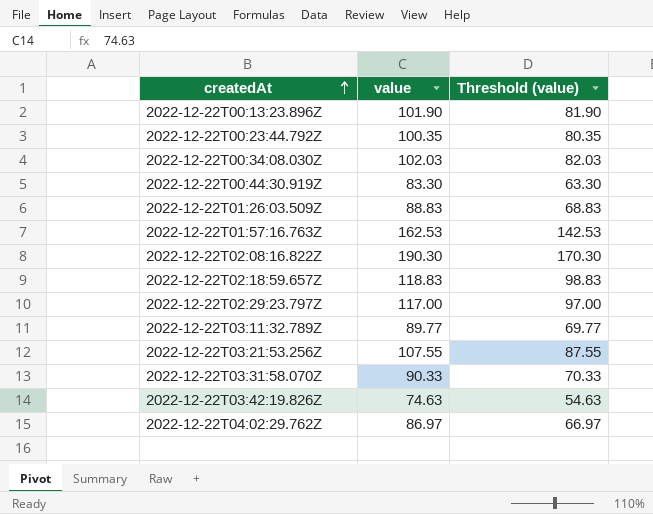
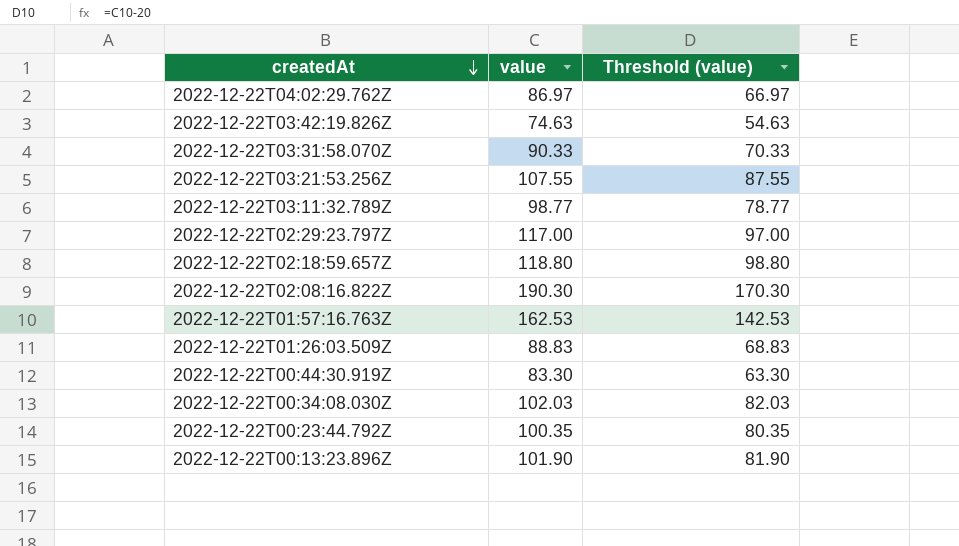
row order: createdAt ascending -> createdAt descending
2022-12-22T03:11:32.789Z | value: 89.77 -> 98.77
2022-12-22T03:11:32.789Z | Threshold (value): 69.77 -> 78.77
2022-12-22T02:18:59.657Z | value: 118.83 -> 118.80
2022-12-22T02:18:59.657Z | Threshold (value): 98.83 -> 98.80

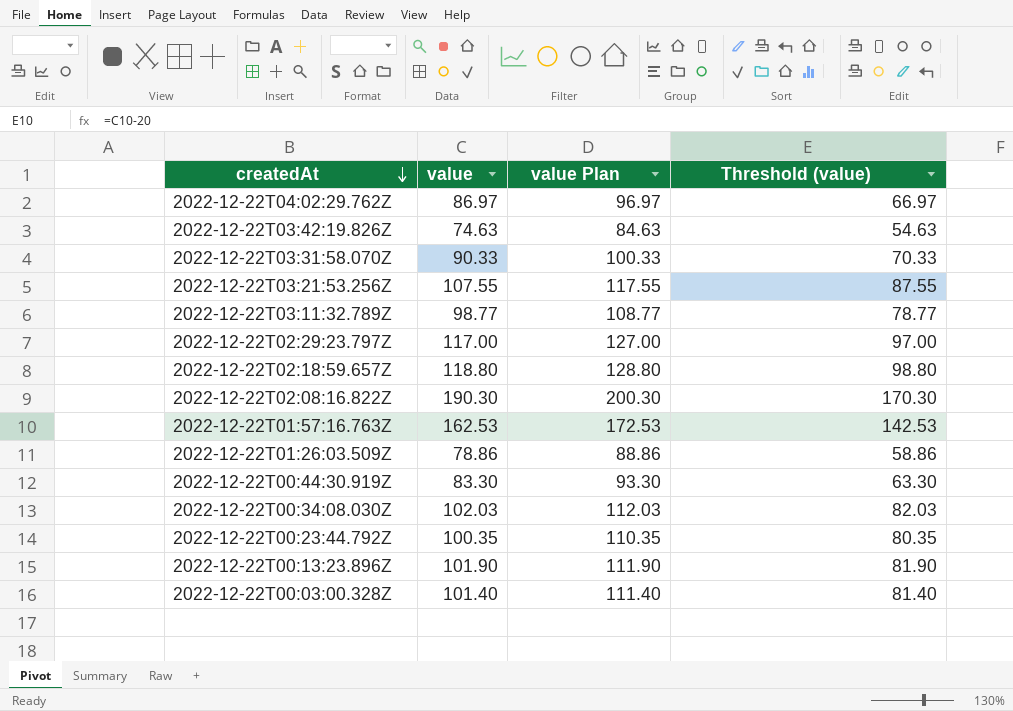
column value Plan | formula: none -> [value] + 10
2022-12-22T01:26:03.509Z | value: 88.83 -> 78.86
2022-12-22T01:26:03.509Z | Threshold (value): 68.83 -> 58.86
row 2022-12-22T00:03:00.328Z: none -> 101.40 | 111.40 | 81.40

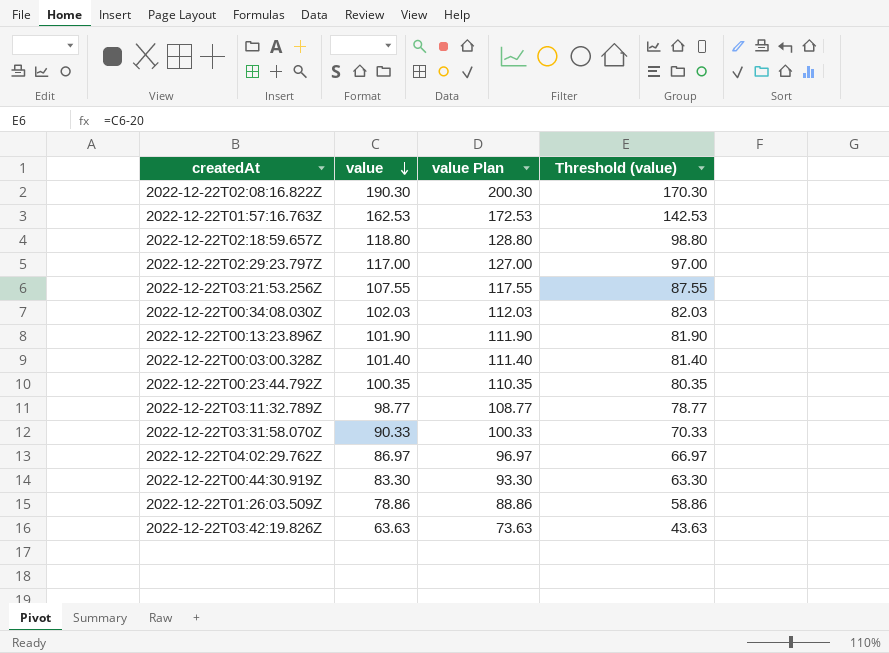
row order: createdAt descending -> value descending
2022-12-22T03:42:19.826Z | value: 74.63 -> 63.63
2022-12-22T03:42:19.826Z | value Plan: 84.63 -> 73.63
2022-12-22T03:42:19.826Z | Threshold (value): 54.63 -> 43.63

